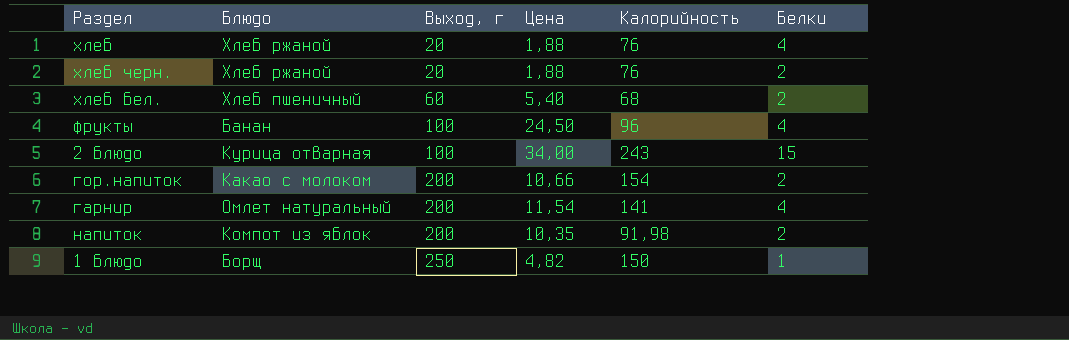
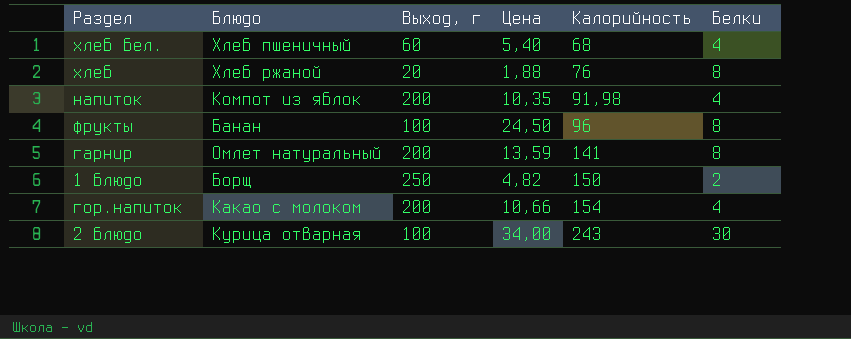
row order: Выход, г ascending -> Калорийность ascending
row хлеб черн.: Хлеб ржаной | 20 | 1,88 | 76 | 2 -> none
хлеб бел. | Белки: 2 -> 4
хлеб | Белки: 4 -> 8
напиток | Белки: 2 -> 4
фрукты | Белки: 4 -> 8
гарнир | Цена: 11,54 -> 13,59
гарнир | Белки: 4 -> 8
1 блюдо | Белки: 1 -> 2
гор.напиток | Белки: 2 -> 4
2 блюдо | Белки: 15 -> 30

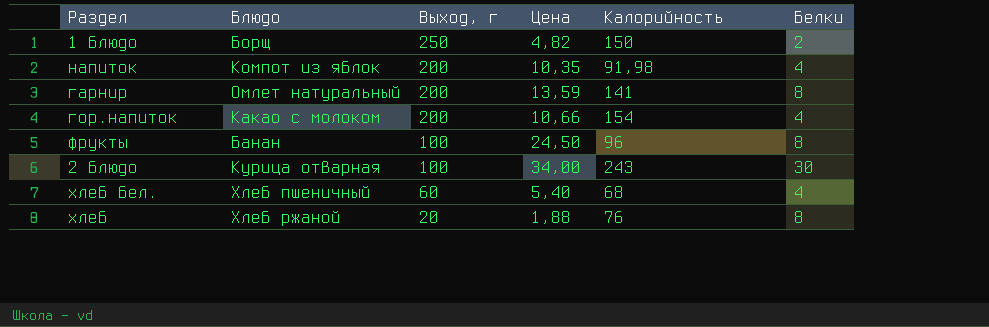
row order: Калорийность ascending -> Выход, г descending

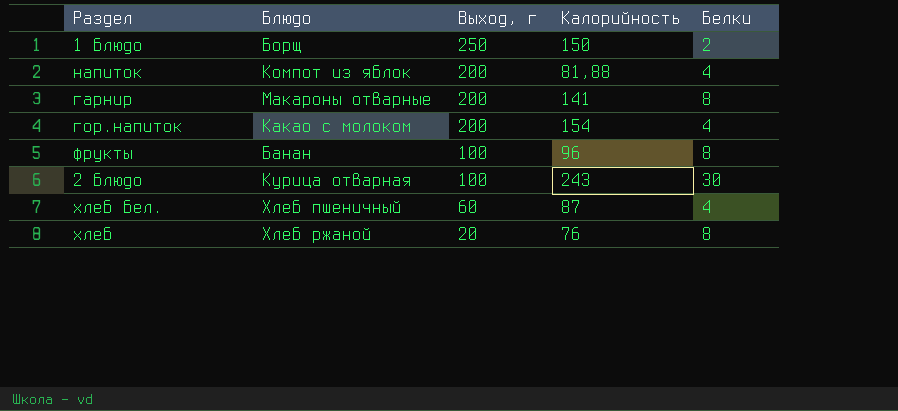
column Цена | position: 4 -> none
напиток | Калорийность: 91,98 -> 81,88
гарнир | Блюдо: Омлет натуральный -> Макароны отварные
хлеб бел. | Калорийность: 68 -> 87

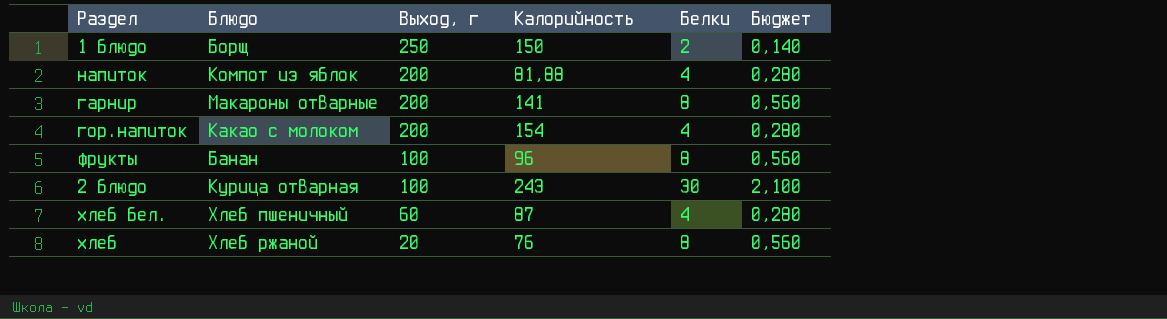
column Бюджет | formula: none -> [Белки] * 0,07

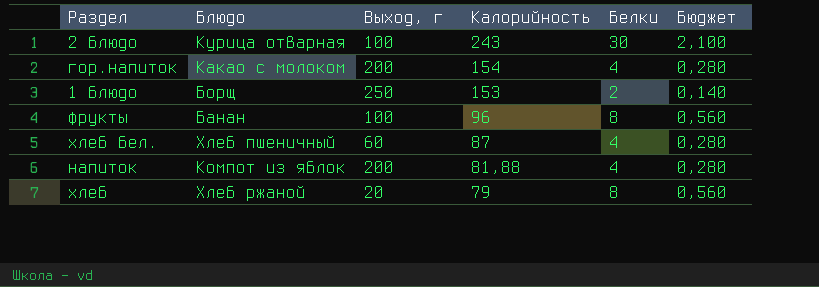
row order: Выход, г descending -> Калорийность descending
row гарнир: Макароны отварные | 200 | 141 | 8 | 0,560 -> none
1 блюдо | Калорийность: 150 -> 153
хлеб | Калорийность: 76 -> 79

